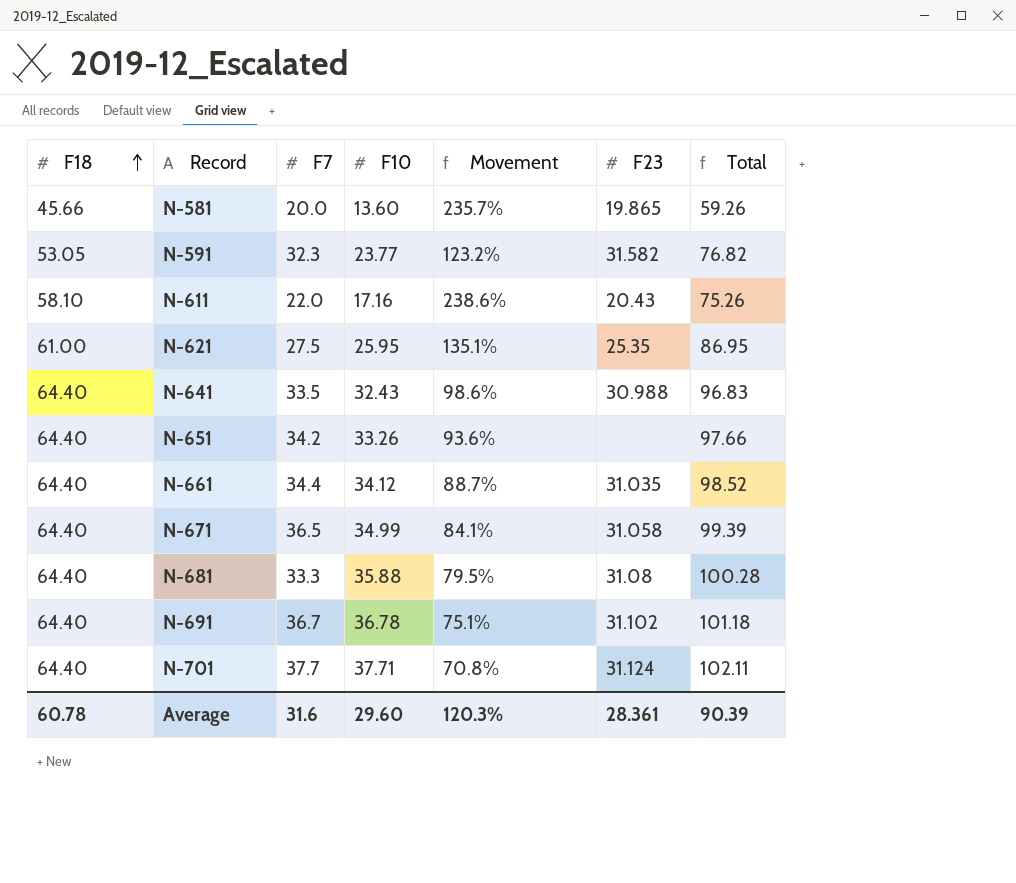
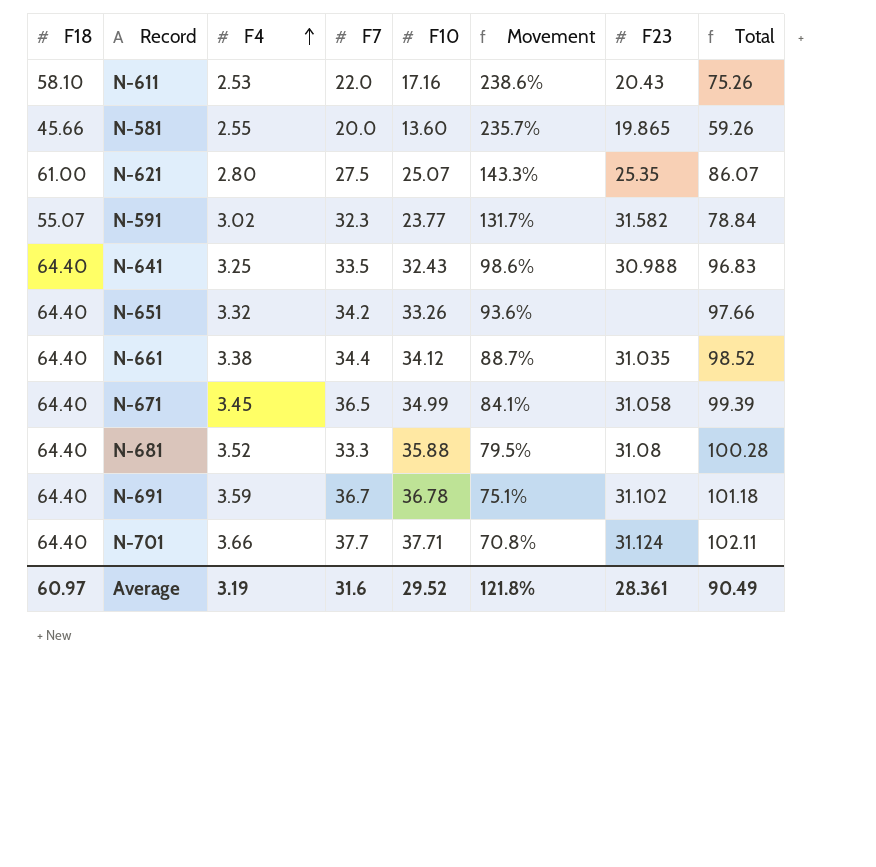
row order: F18 ascending -> F4 ascending
column F4 | position: none -> 3
N-621 | F10: 25.95 -> 25.07
N-621 | Movement: 135.1% -> 143.3%
N-621 | Total: 86.95 -> 86.07
N-591 | F18: 53.05 -> 55.07
N-591 | Movement: 123.2% -> 131.7%
N-591 | Total: 76.82 -> 78.84
Average | F18: 60.78 -> 60.97
Average | F10: 29.60 -> 29.52
Average | Movement: 120.3% -> 121.8%
Average | Total: 90.39 -> 90.49

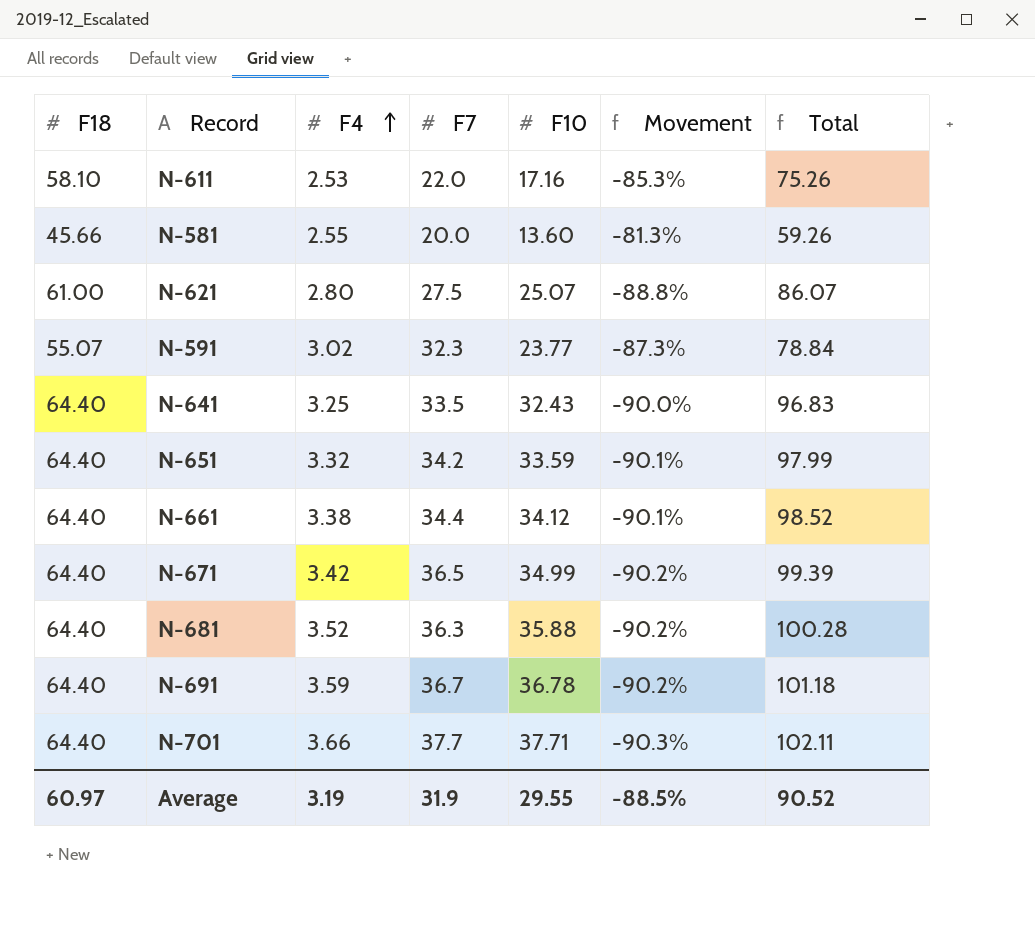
column F23 | position: 7 -> none
column Movement | formula: ([F18] - [F10]) / [F10] -> ([F4] - [F10]) / [F10]
N-651 | F10: 33.26 -> 33.59
N-651 | Total: 97.66 -> 97.99
N-671 | F4: 3.45 -> 3.42
N-681 | F7: 33.3 -> 36.3
Average | F7: 31.6 -> 31.9
Average | F10: 29.52 -> 29.55
Average | Movement: 121.8% -> -88.5%
Average | Total: 90.49 -> 90.52

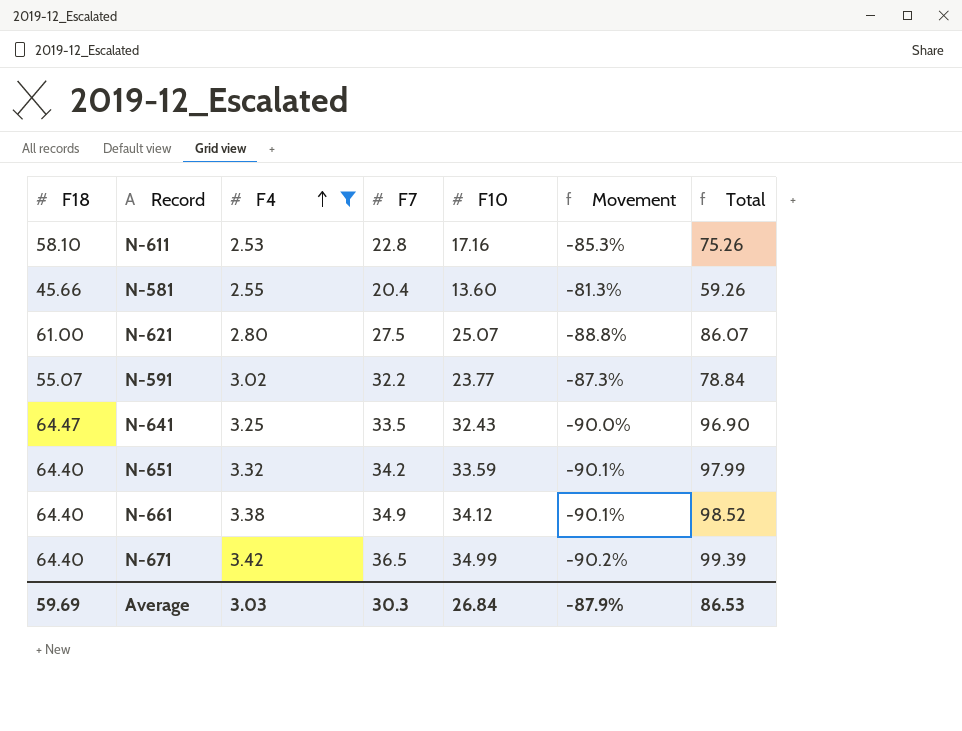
filter: none -> F4 <= 3.42
N-611 | F7: 22.0 -> 22.8
N-581 | F7: 20.0 -> 20.4
N-591 | F7: 32.3 -> 32.2
N-641 | F18: 64.40 -> 64.47
N-641 | Total: 96.83 -> 96.90
N-661 | F7: 34.4 -> 34.9
Average | F18: 60.97 -> 59.69
Average | F4: 3.19 -> 3.03
Average | F7: 31.9 -> 30.3
Average | F10: 29.55 -> 26.84
Average | Movement: -88.5% -> -87.9%
Average | Total: 90.52 -> 86.53

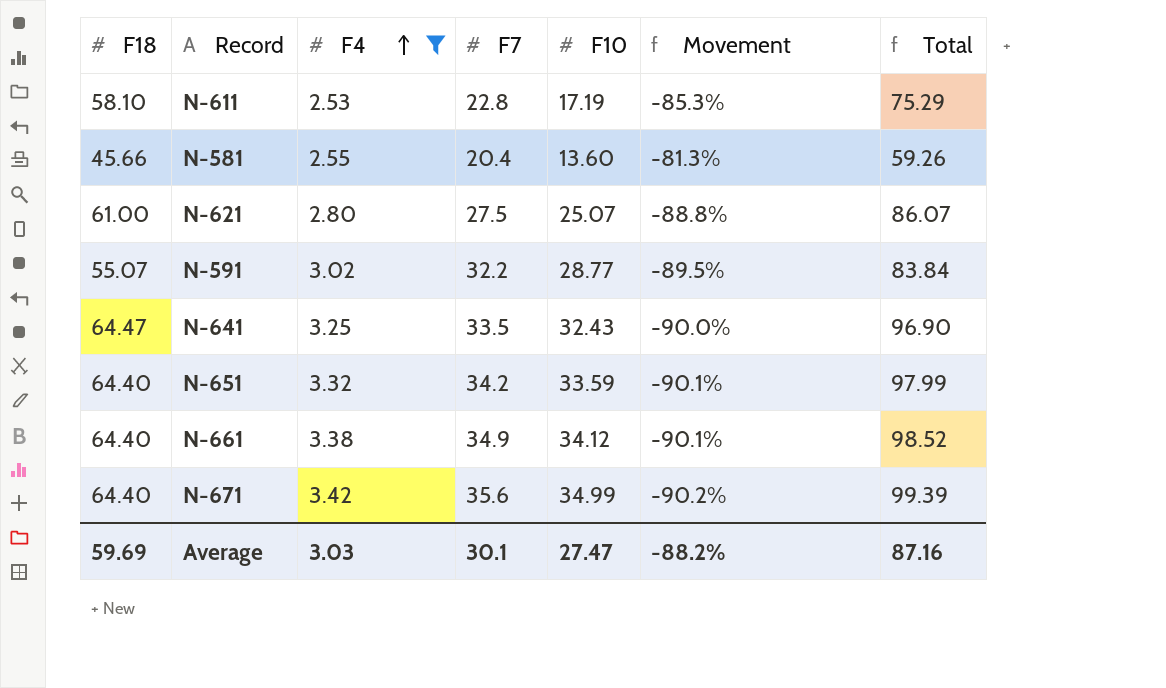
N-611 | F10: 17.16 -> 17.19
N-611 | Total: 75.26 -> 75.29
N-591 | F10: 23.77 -> 28.77
N-591 | Movement: -87.3% -> -89.5%
N-591 | Total: 78.84 -> 83.84
N-671 | F7: 36.5 -> 35.6
Average | F7: 30.3 -> 30.1
Average | F10: 26.84 -> 27.47
Average | Movement: -87.9% -> -88.2%
Average | Total: 86.53 -> 87.16

